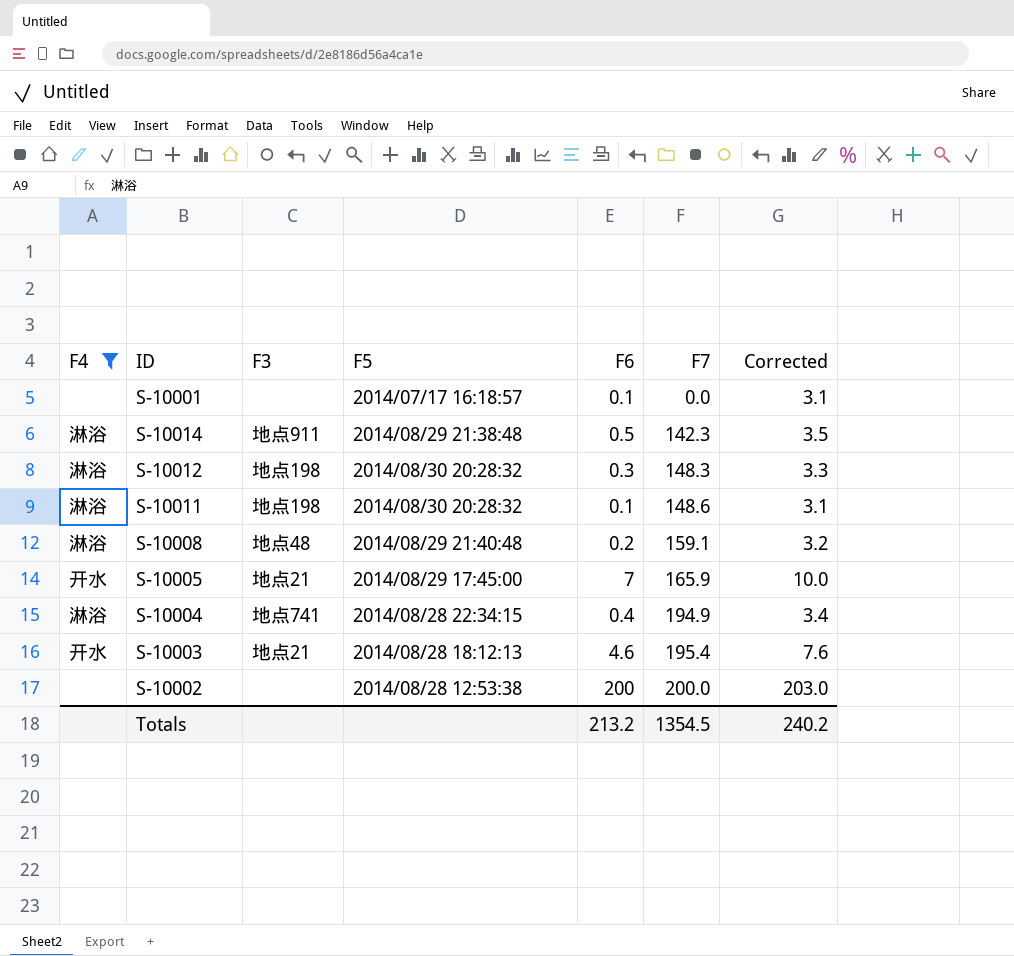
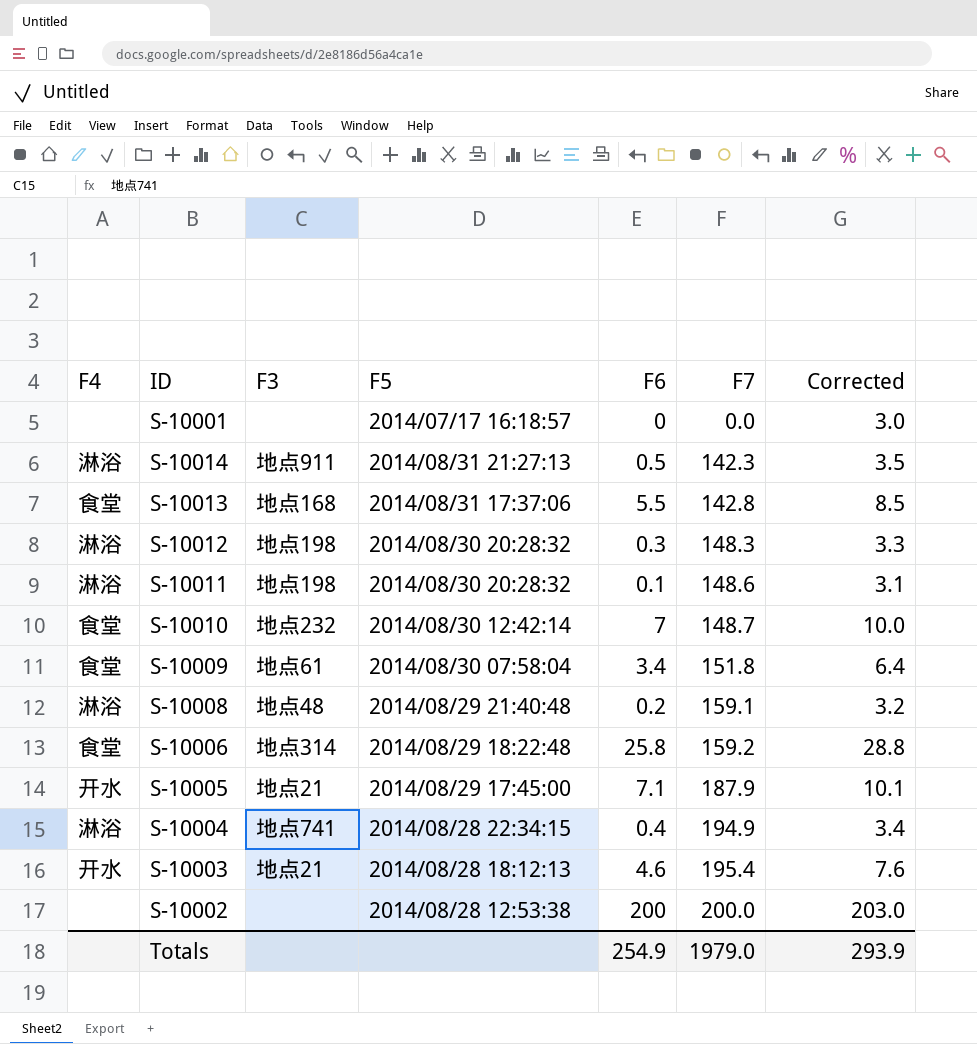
filter: F4 != 食堂 -> none
S-10001 | F6: 0.1 -> 0
S-10001 | Corrected: 3.1 -> 3.0
S-10014 | F5: 2014/08/29 21:38:48 -> 2014/08/31 21:27:13
S-10005 | F6: 7 -> 7.1
S-10005 | F7: 165.9 -> 187.9
S-10005 | Corrected: 10.0 -> 10.1
Totals | F6: 213.2 -> 254.9
Totals | F7: 1354.5 -> 1979.0
Totals | Corrected: 240.2 -> 293.9

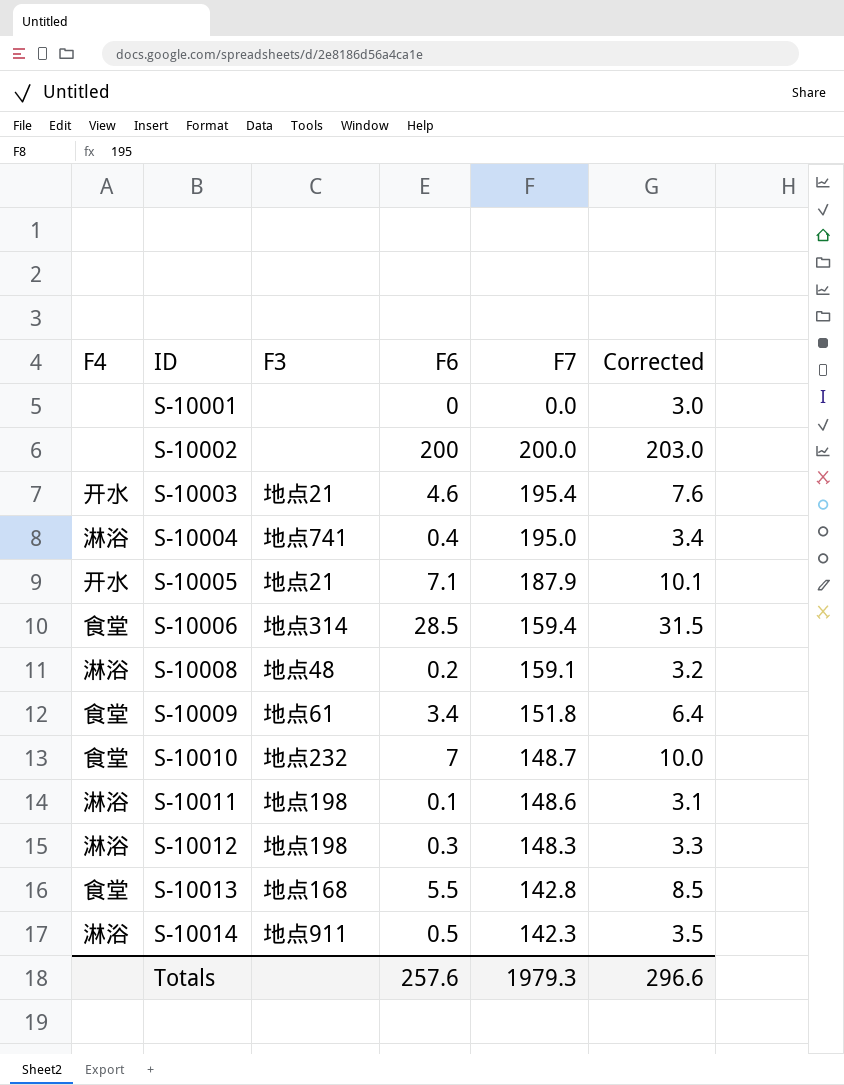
row order: F7 ascending -> ID ascending
column F5 | position: 4 -> none
S-10004 | F7: 194.9 -> 195.0
S-10006 | F6: 25.8 -> 28.5
S-10006 | F7: 159.2 -> 159.4
S-10006 | Corrected: 28.8 -> 31.5
Totals | F6: 254.9 -> 257.6
Totals | F7: 1979.0 -> 1979.3
Totals | Corrected: 293.9 -> 296.6

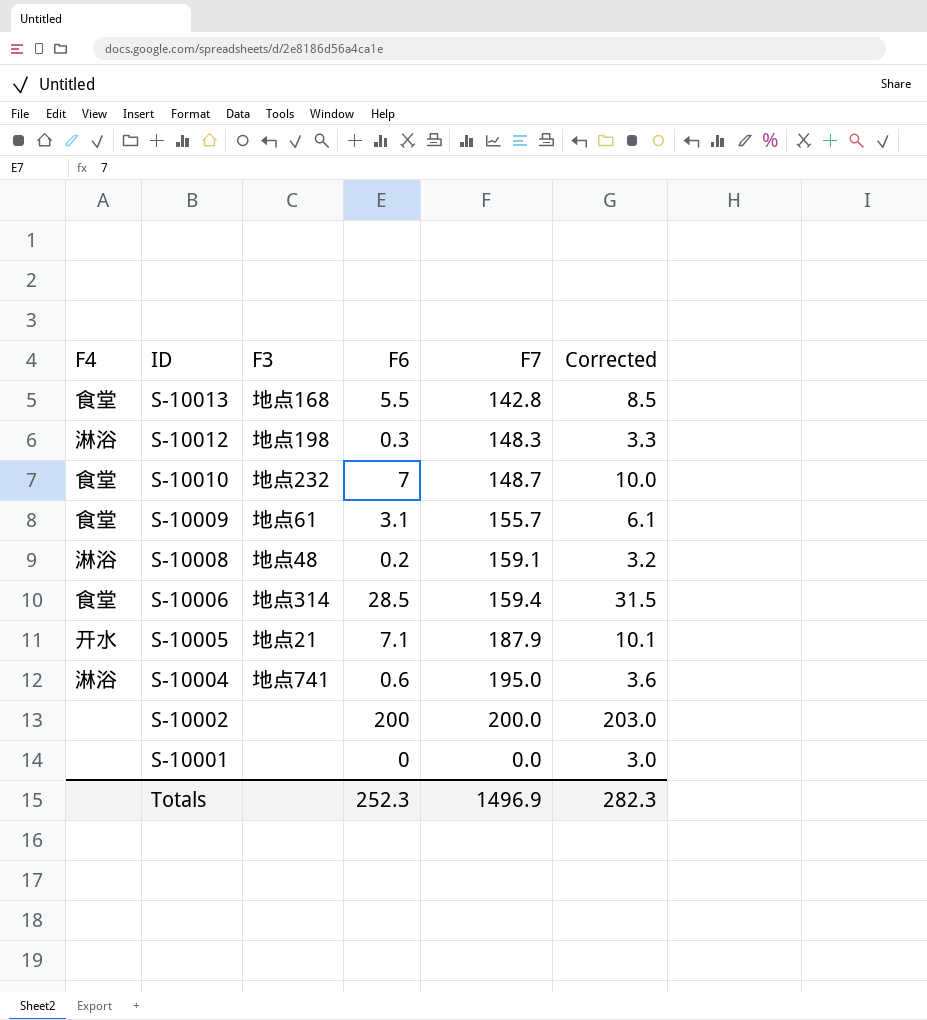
row order: ID ascending -> ID descending
row S-10003: 开水 | 地点21 | 4.6 | 195.4 | 7.6 -> none
row S-10011: 淋浴 | 地点198 | 0.1 | 148.6 | 3.1 -> none
row S-10014: 淋浴 | 地点911 | 0.5 | 142.3 | 3.5 -> none
S-10009 | F6: 3.4 -> 3.1
S-10009 | F7: 151.8 -> 155.7
S-10009 | Corrected: 6.4 -> 6.1
S-10004 | F6: 0.4 -> 0.6
S-10004 | Corrected: 3.4 -> 3.6
Totals | F6: 257.6 -> 252.3
Totals | F7: 1979.3 -> 1496.9
Totals | Corrected: 296.6 -> 282.3

